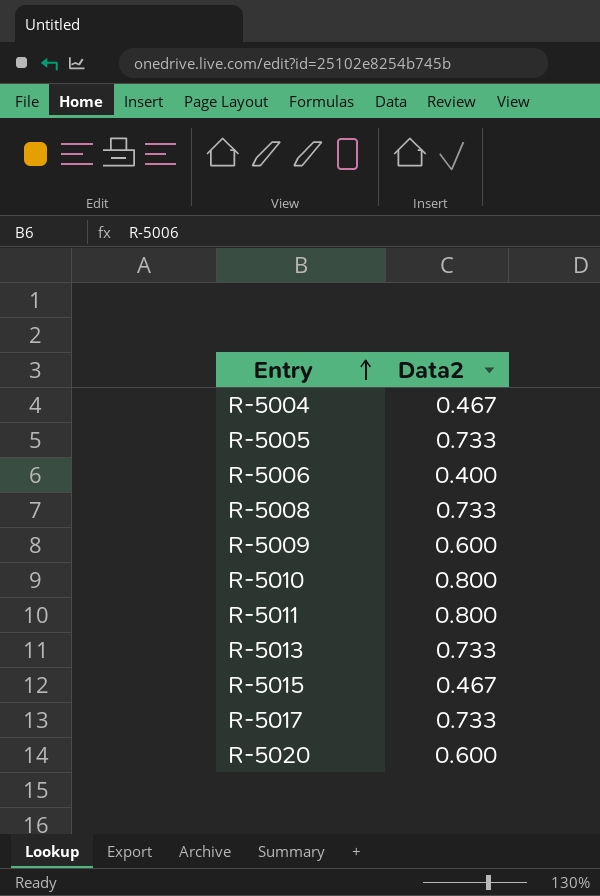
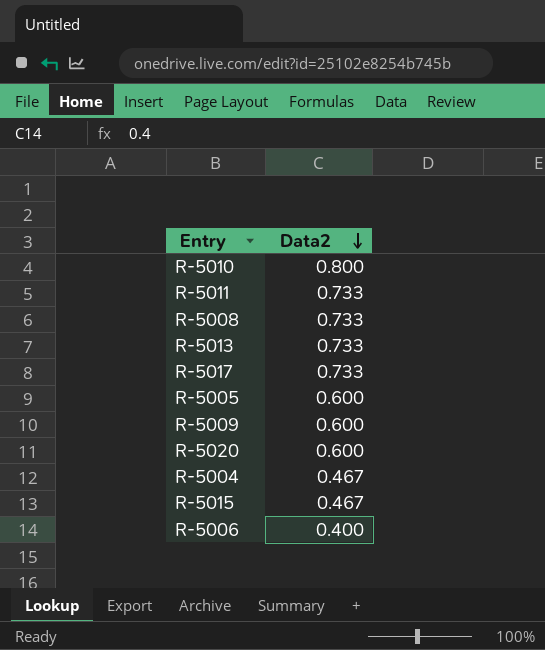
row order: Entry ascending -> Data2 descending
R-5011 | Data2: 0.800 -> 0.733
R-5005 | Data2: 0.733 -> 0.600

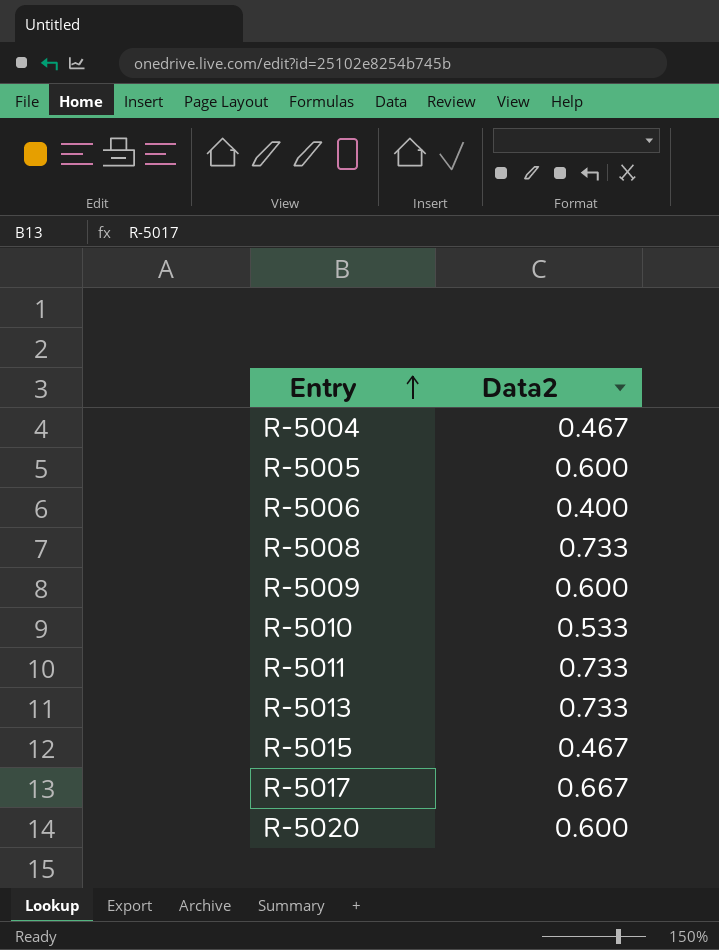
row order: Data2 descending -> Entry ascending
R-5010 | Data2: 0.800 -> 0.533
R-5017 | Data2: 0.733 -> 0.667

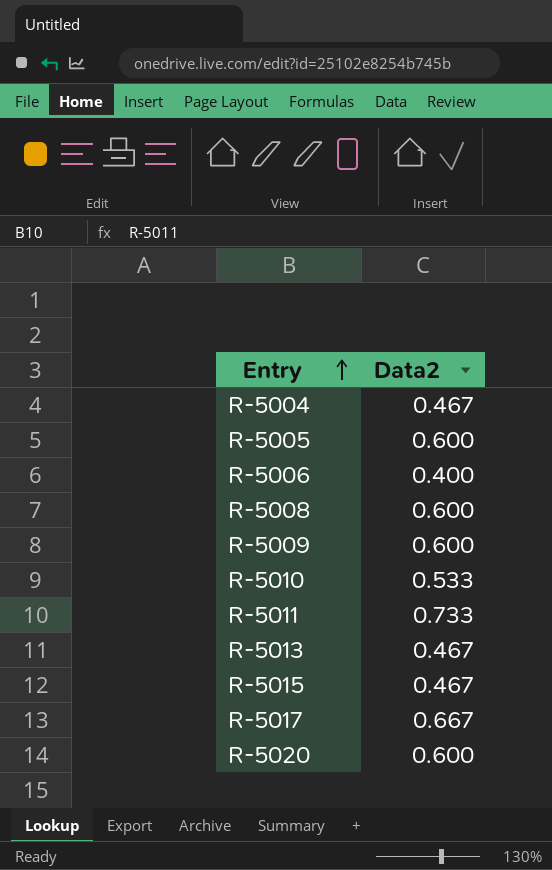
R-5008 | Data2: 0.733 -> 0.600
R-5013 | Data2: 0.733 -> 0.467

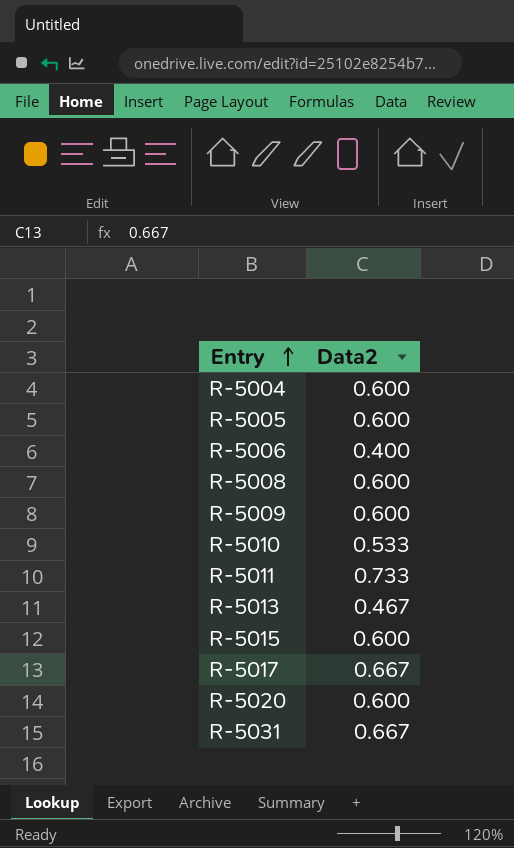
R-5004 | Data2: 0.467 -> 0.600
R-5015 | Data2: 0.467 -> 0.600
row R-5031: none -> 0.667

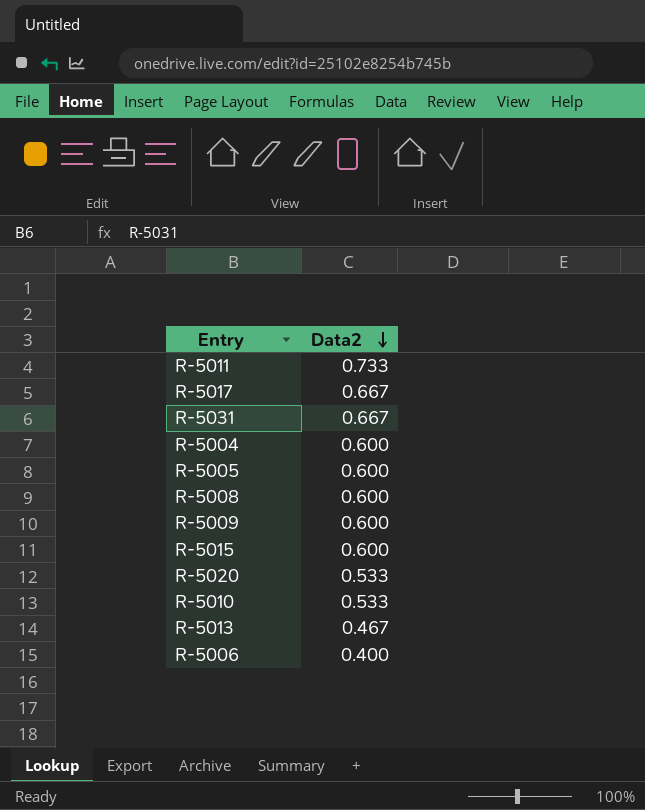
row order: Entry ascending -> Data2 descending
R-5020 | Data2: 0.600 -> 0.533

